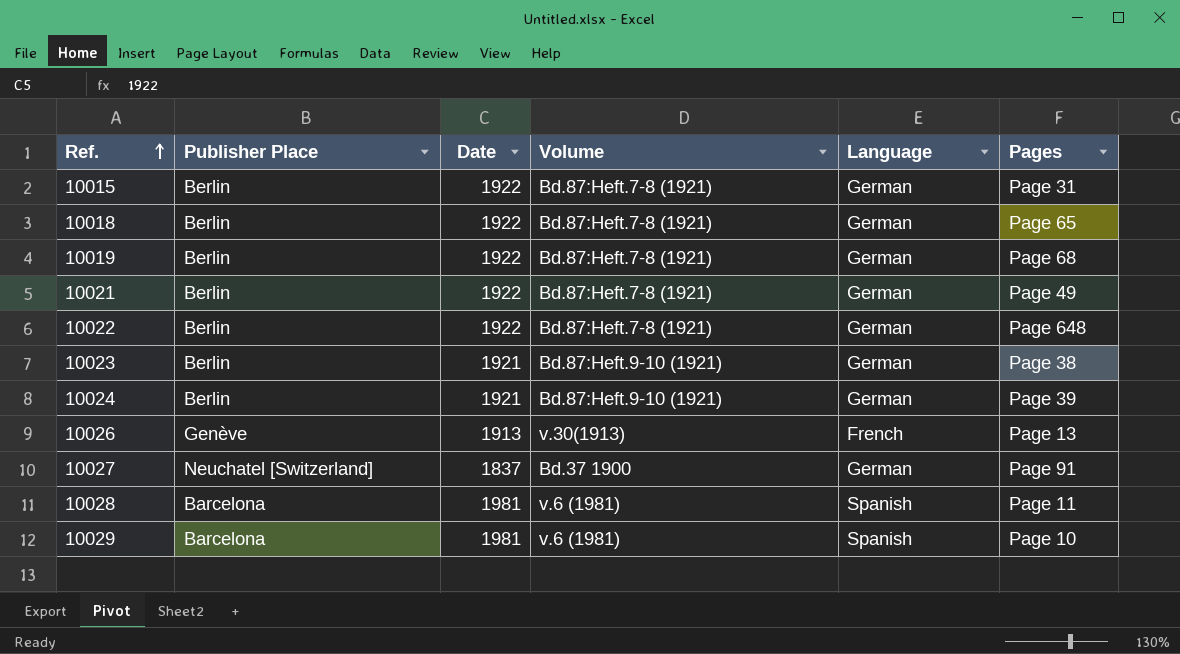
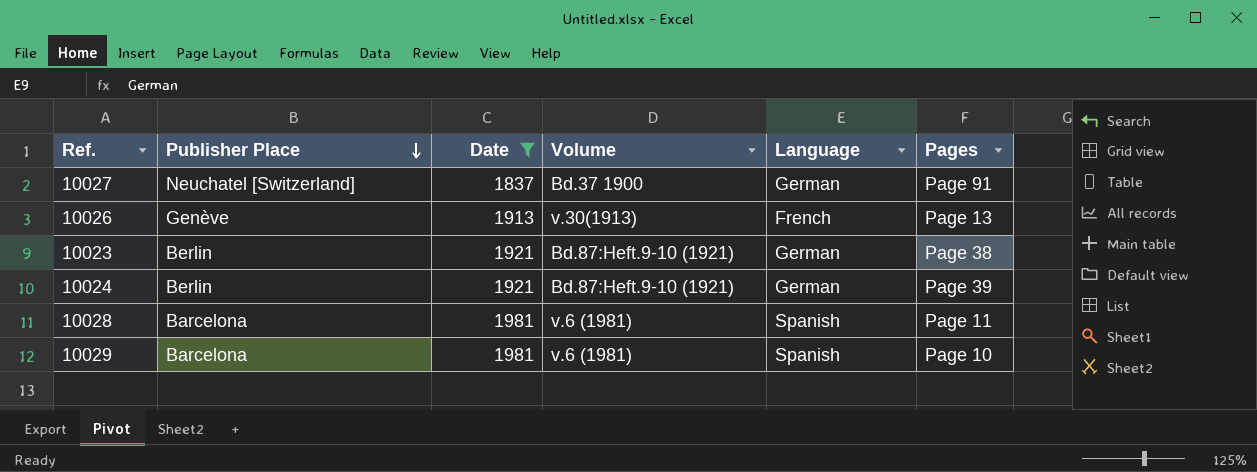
filter: none -> Date != 1922
row order: Ref. ascending -> Publisher Place descending

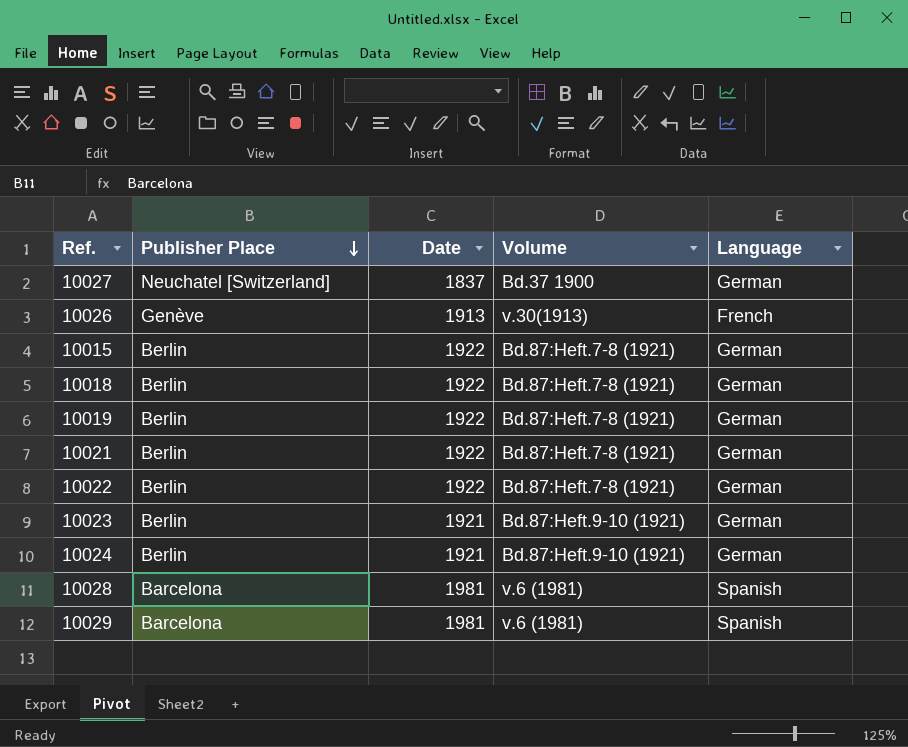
filter: Date != 1922 -> none
column Pages | position: 6 -> none

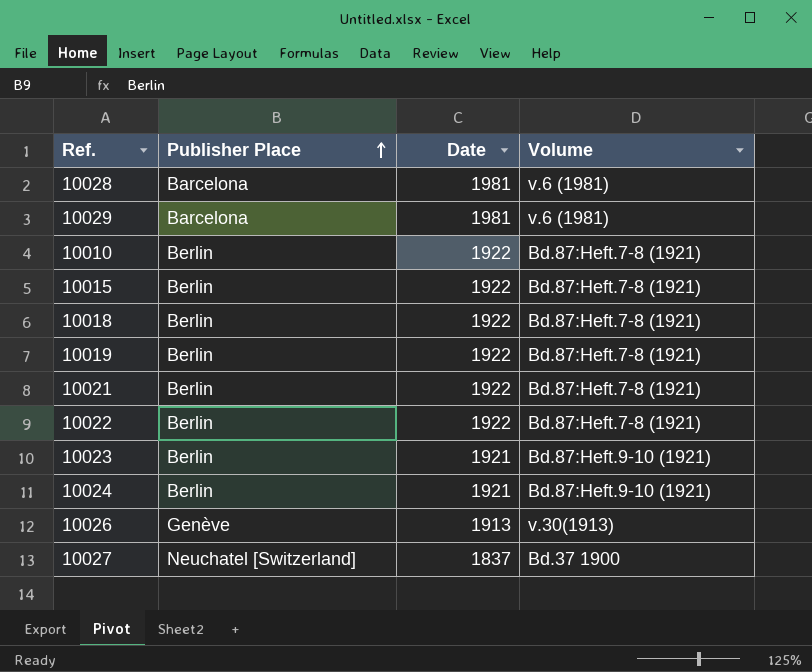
row order: Publisher Place descending -> Publisher Place ascending
column Language | position: 5 -> none
row 10010: none -> Berlin | 1922 | Bd.87:Heft.7-8 (1921)

